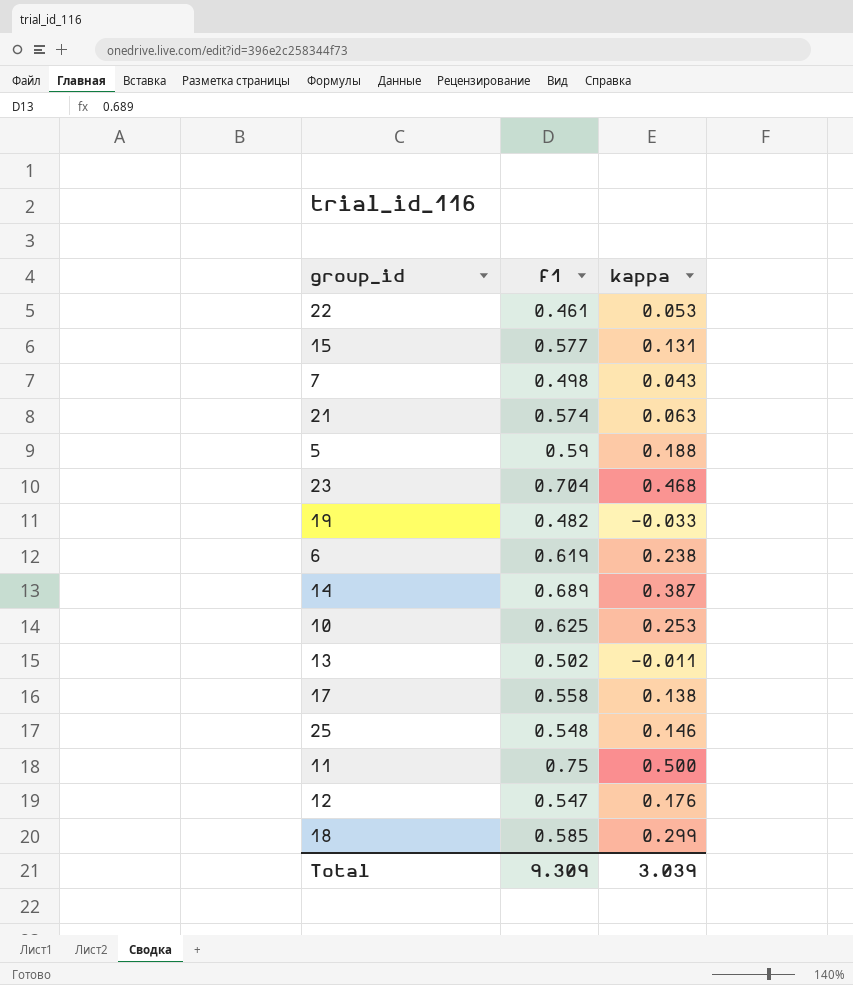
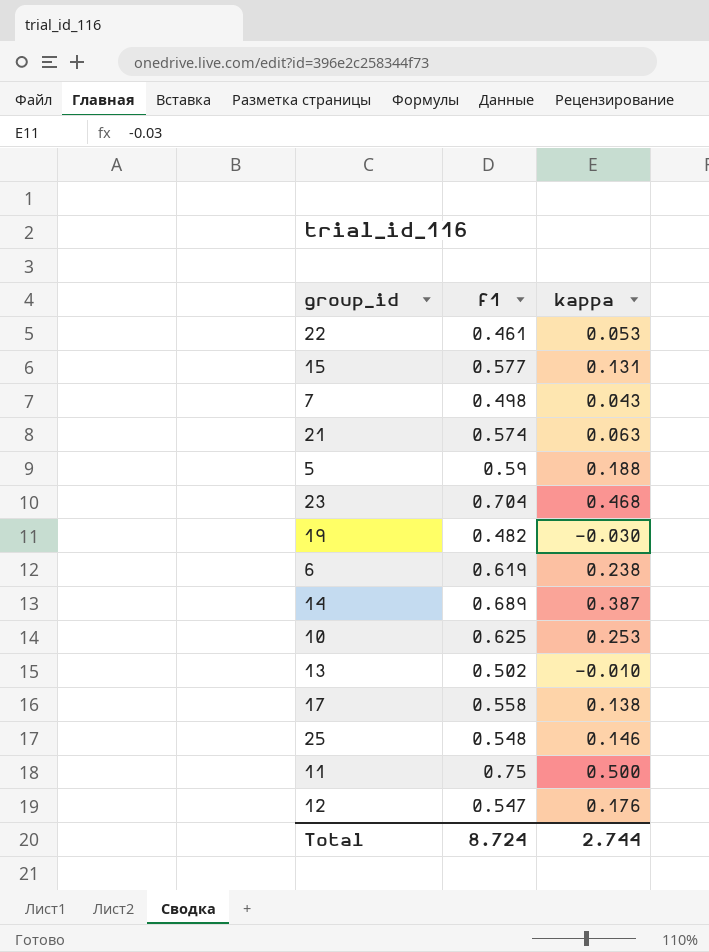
row 18: 0.585 | 0.299 -> none
19 | kappa: -0.033 -> -0.030
13 | kappa: -0.011 -> -0.010
Total | f1: 9.309 -> 8.724
Total | kappa: 3.039 -> 2.744

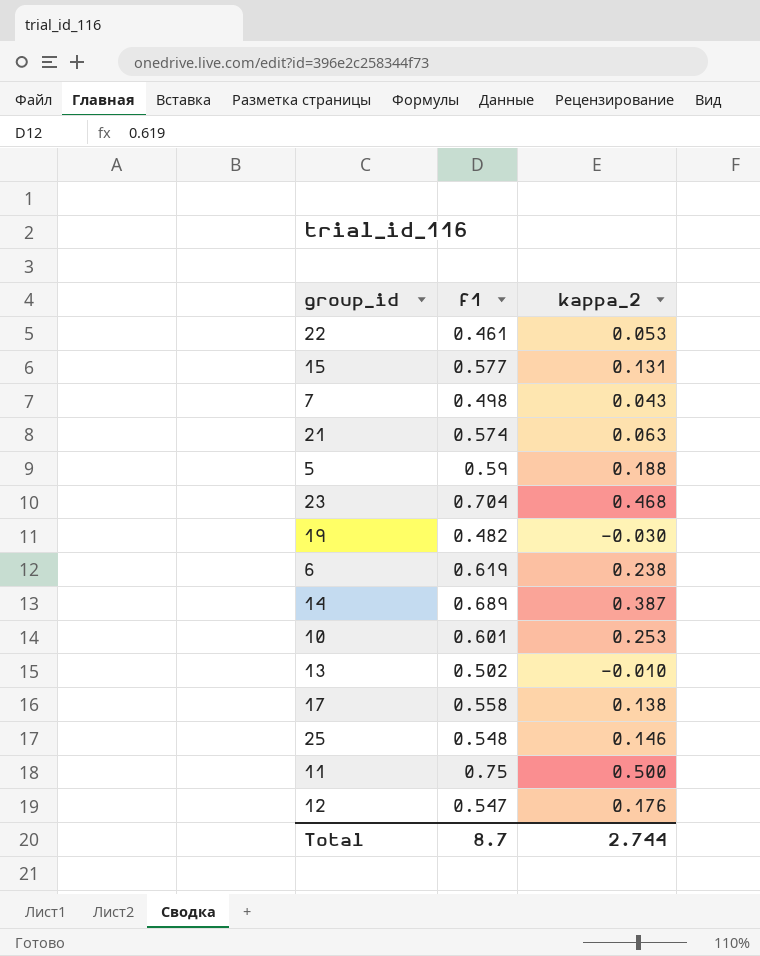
column name: kappa -> kappa_2
10 | f1: 0.625 -> 0.601
Total | f1: 8.724 -> 8.7

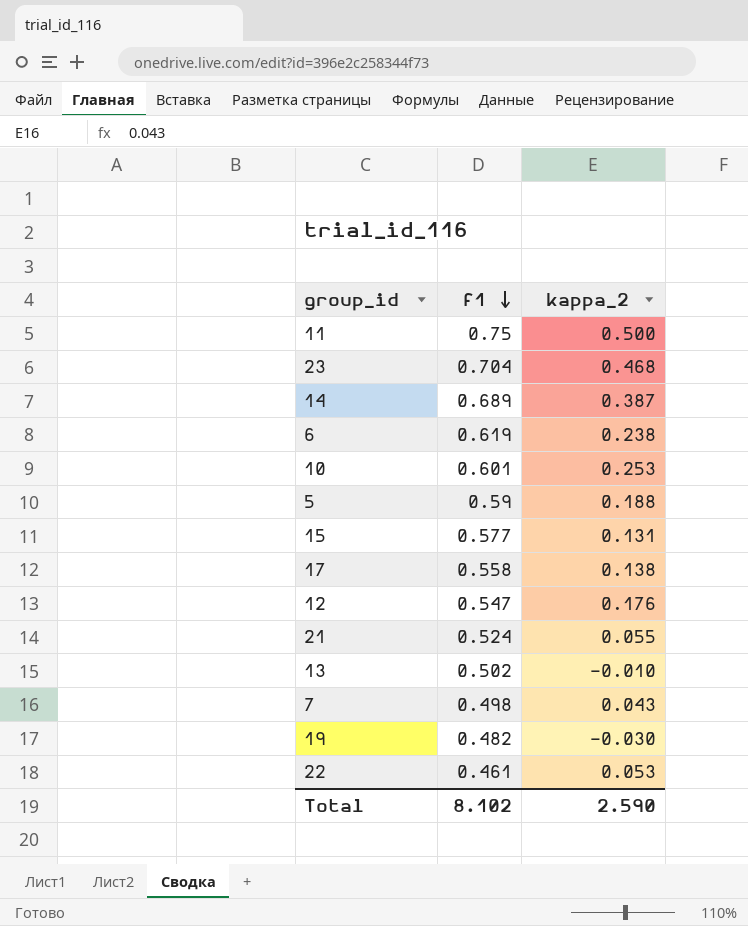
row order: none -> f1 descending
row 25: 0.548 | 0.146 -> none
21 | f1: 0.574 -> 0.524
21 | kappa_2: 0.063 -> 0.055
Total | f1: 8.7 -> 8.102
Total | kappa_2: 2.744 -> 2.590

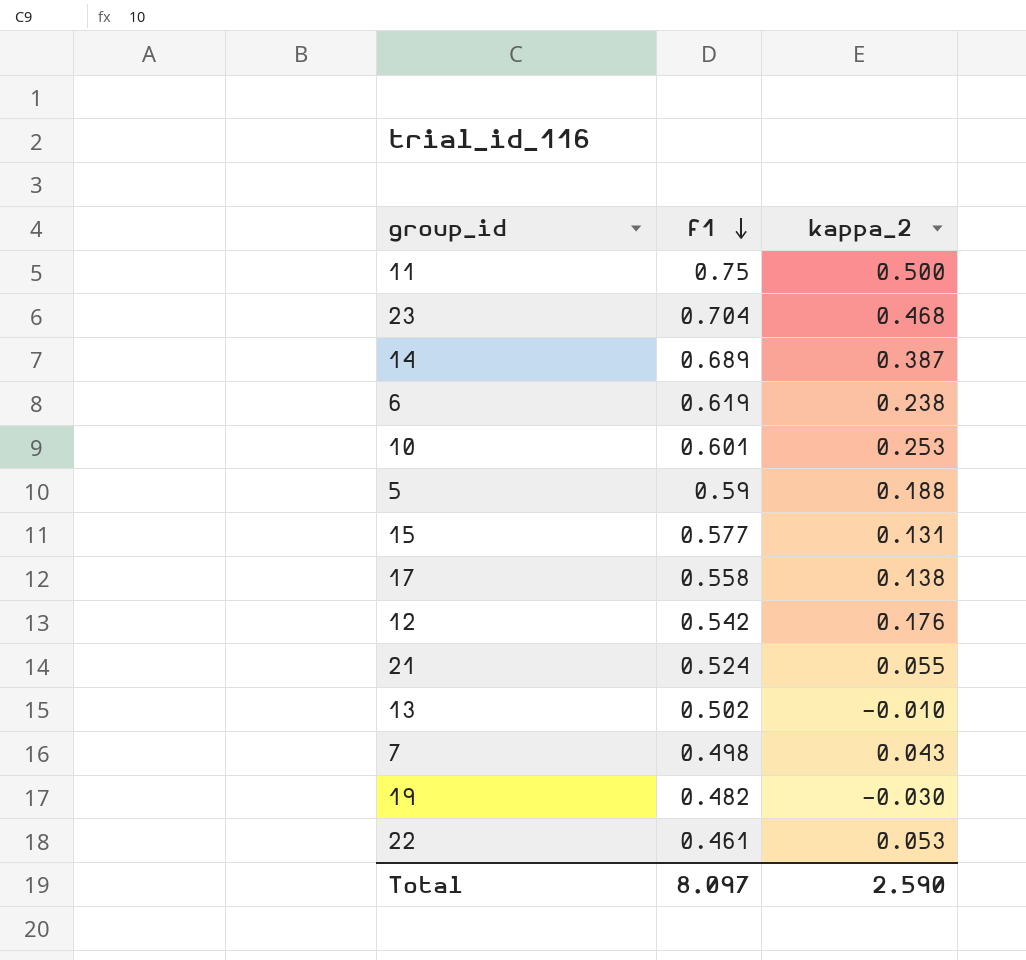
12 | f1: 0.547 -> 0.542
Total | f1: 8.102 -> 8.097

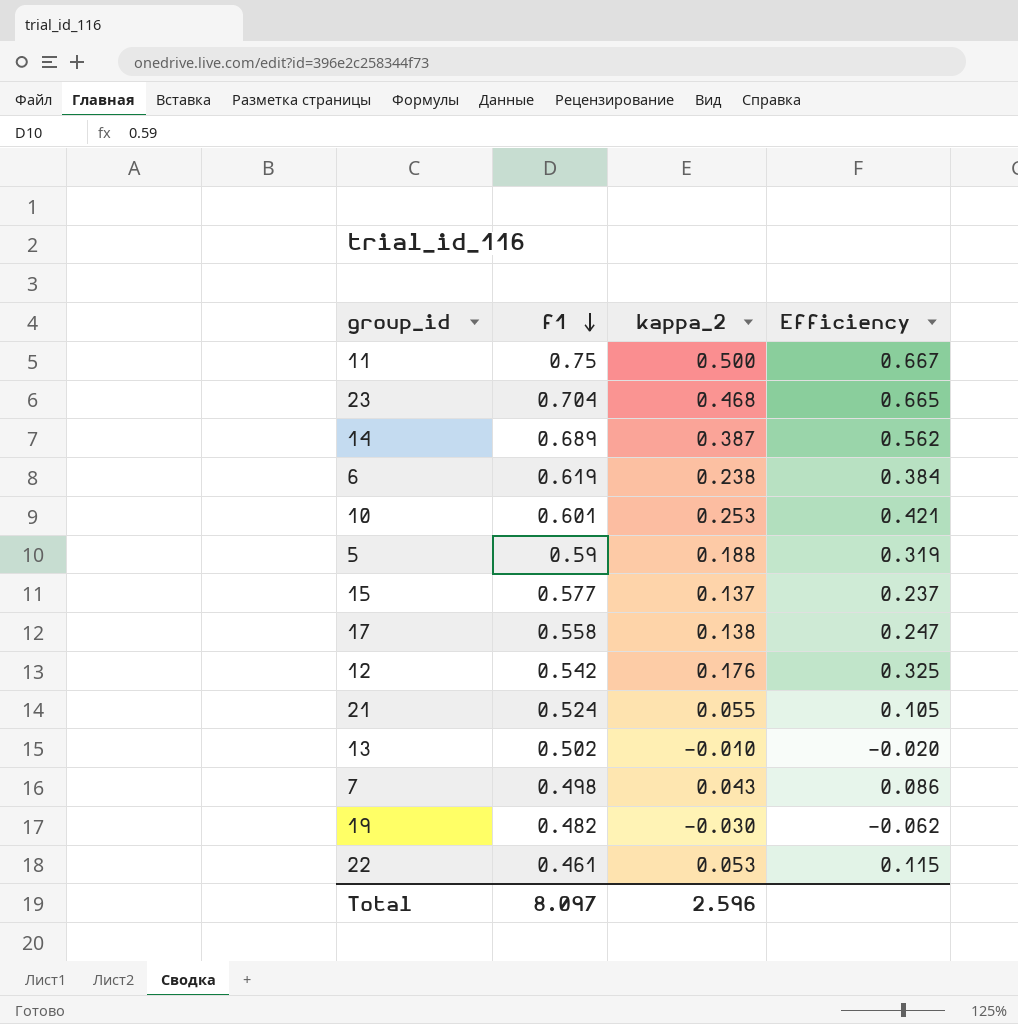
column Efficiency | formula: none -> [kappa_2] / [f1]
15 | kappa_2: 0.131 -> 0.137
Total | kappa_2: 2.590 -> 2.596

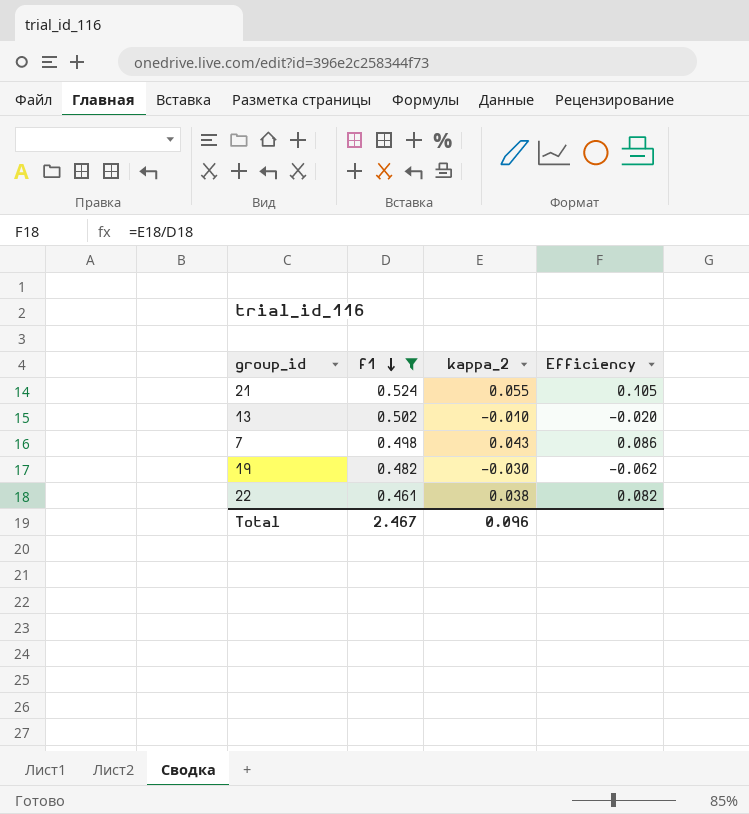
filter: none -> f1 <= 0.524
22 | kappa_2: 0.053 -> 0.038
22 | Efficiency: 0.115 -> 0.082
Total | f1: 8.097 -> 2.467
Total | kappa_2: 2.596 -> 0.096

